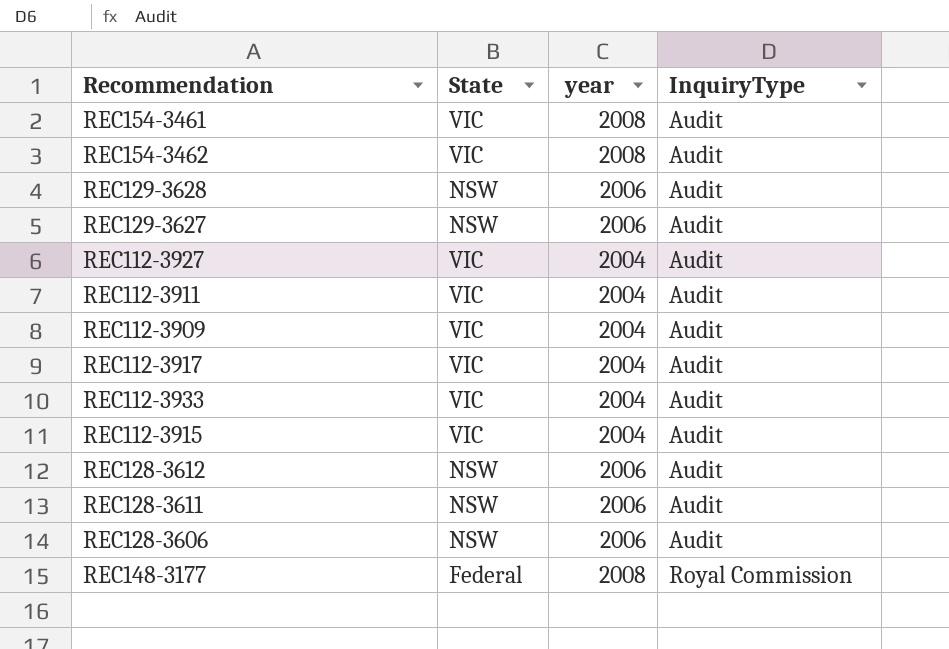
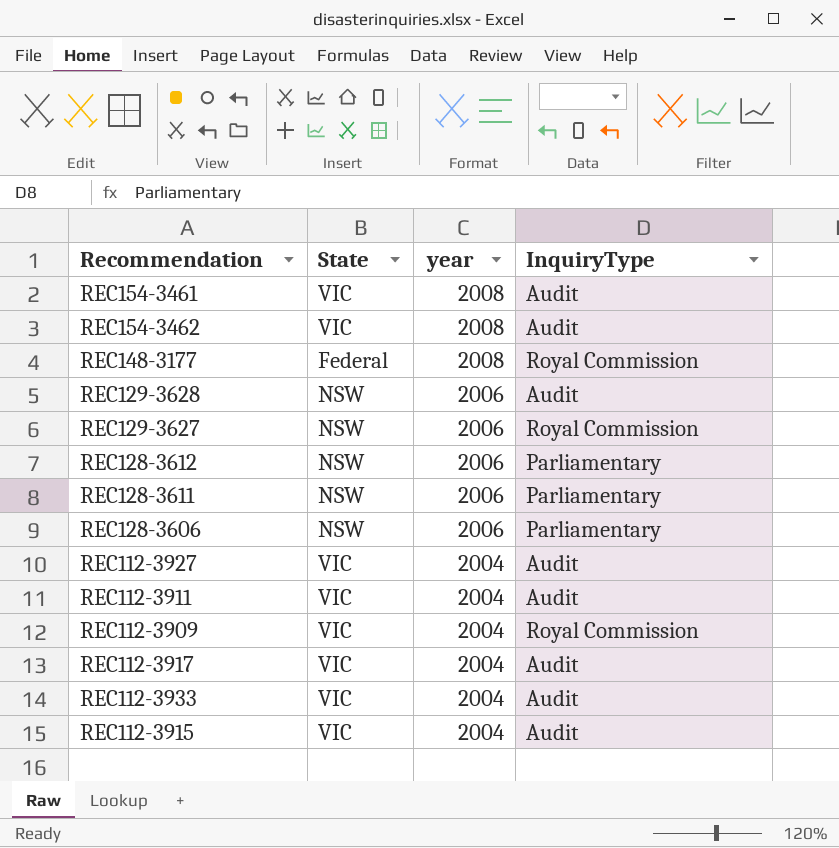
row order: InquiryType ascending -> year descending
REC129-3627 | InquiryType: Audit -> Royal Commission
REC128-3612 | InquiryType: Audit -> Parliamentary
REC128-3611 | InquiryType: Audit -> Parliamentary
REC128-3606 | InquiryType: Audit -> Parliamentary
REC112-3909 | InquiryType: Audit -> Royal Commission

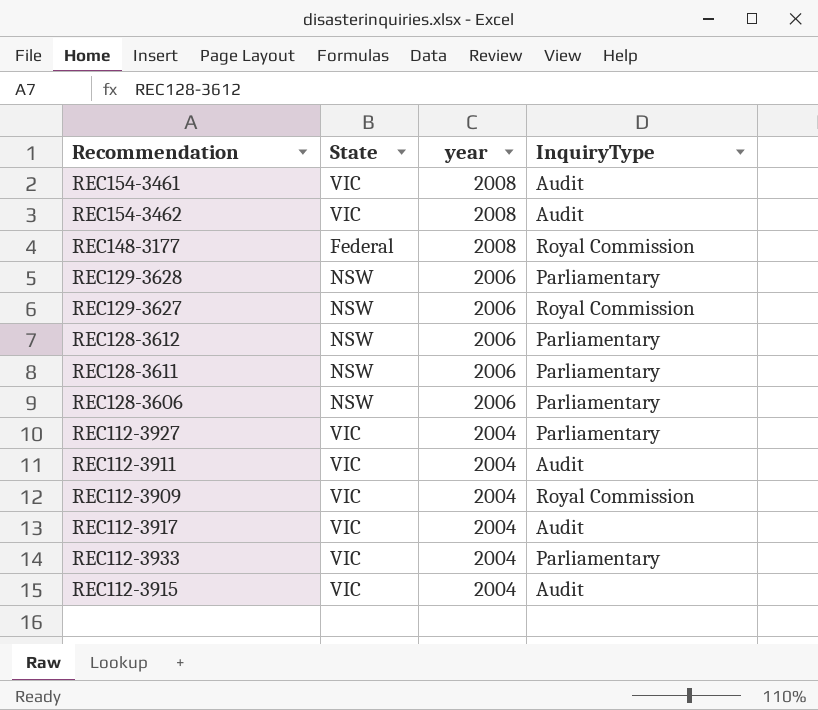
REC129-3628 | InquiryType: Audit -> Parliamentary
REC112-3927 | InquiryType: Audit -> Parliamentary
REC112-3933 | InquiryType: Audit -> Parliamentary

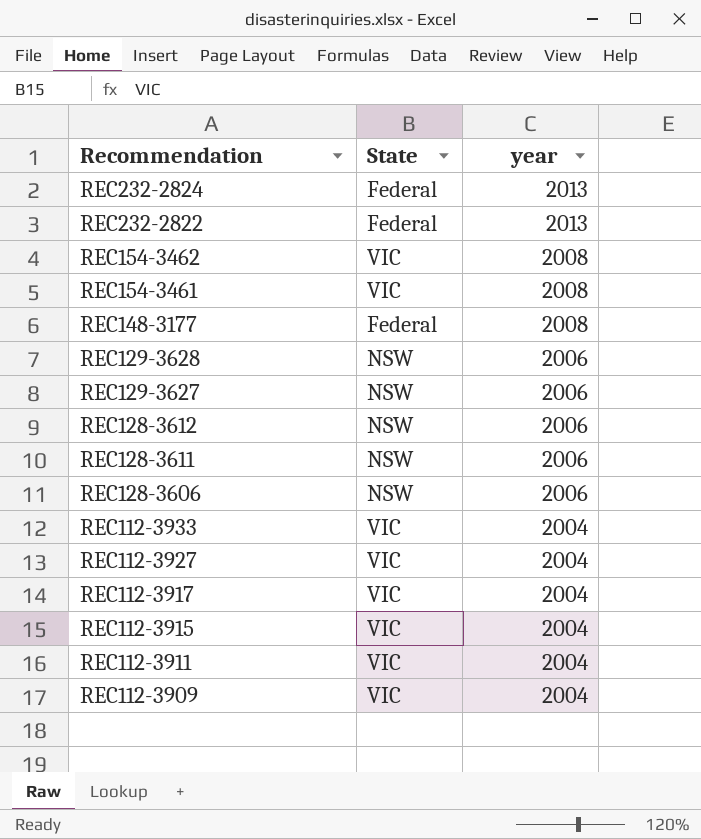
row order: year descending -> Recommendation descending
column InquiryType | position: 4 -> none
row REC232-2824: none -> Federal | 2013
row REC232-2822: none -> Federal | 2013

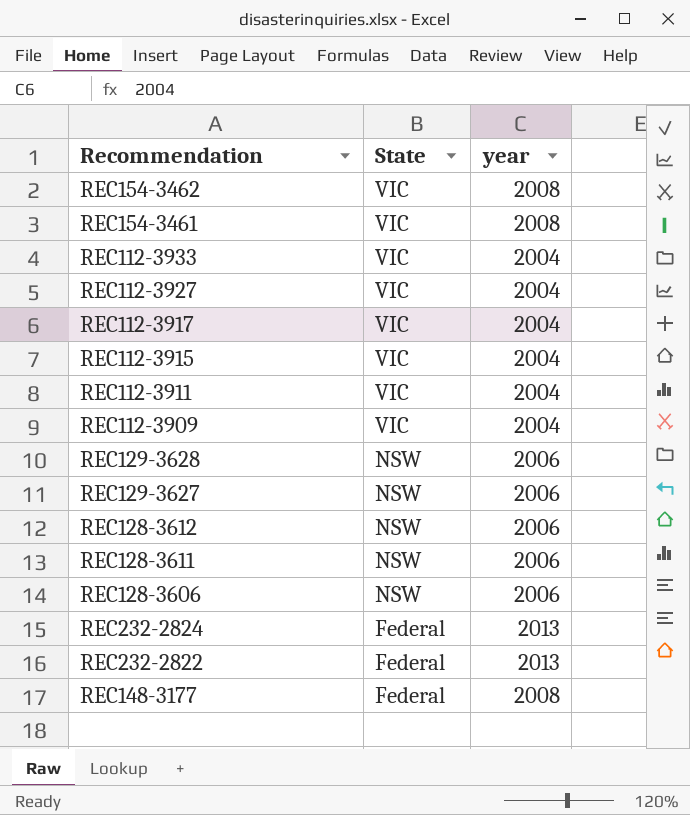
row order: Recommendation descending -> State descending

